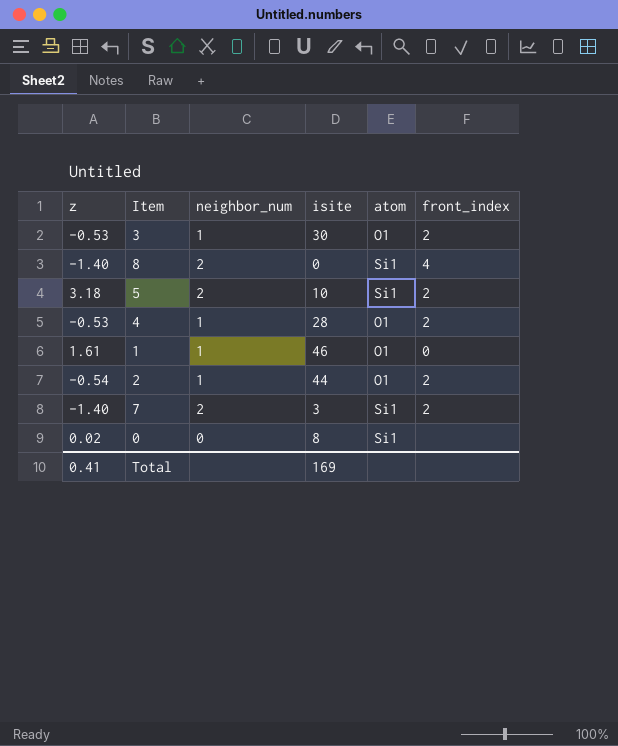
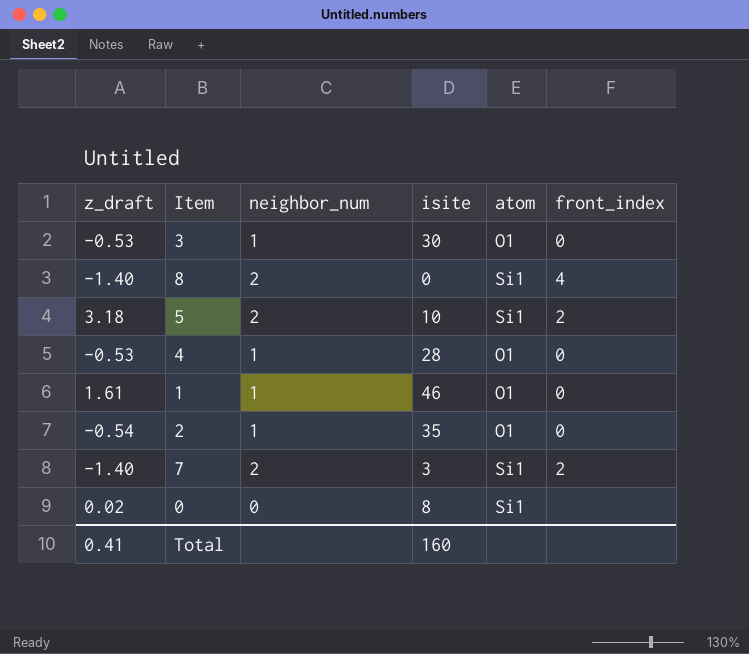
column name: z -> z_draft
3 | front_index: 2 -> 0
4 | front_index: 2 -> 0
2 | isite: 44 -> 35
2 | front_index: 2 -> 0
Total | isite: 169 -> 160

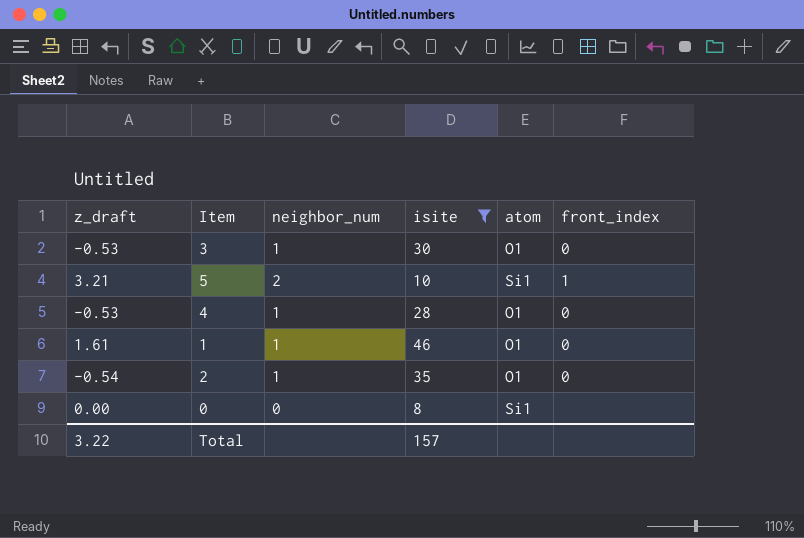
filter: none -> isite >= 8
5 | z_draft: 3.18 -> 3.21
5 | front_index: 2 -> 1
0 | z_draft: 0.02 -> 0.00
Total | z_draft: 0.41 -> 3.22
Total | isite: 160 -> 157

